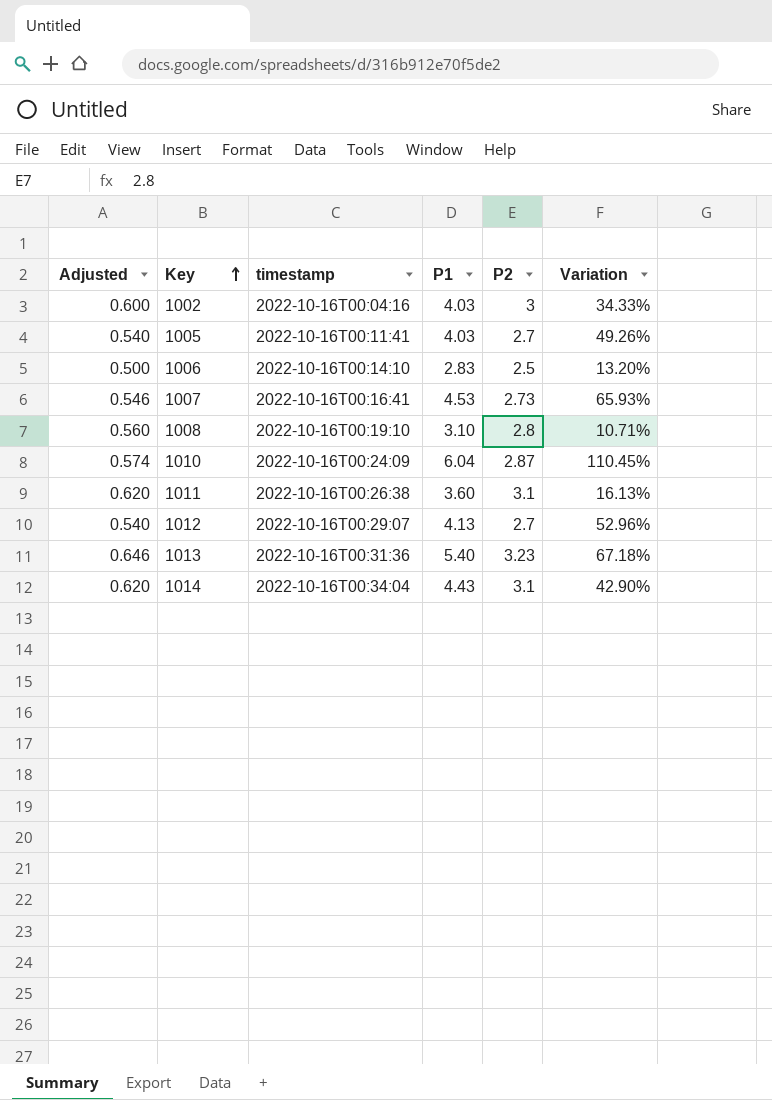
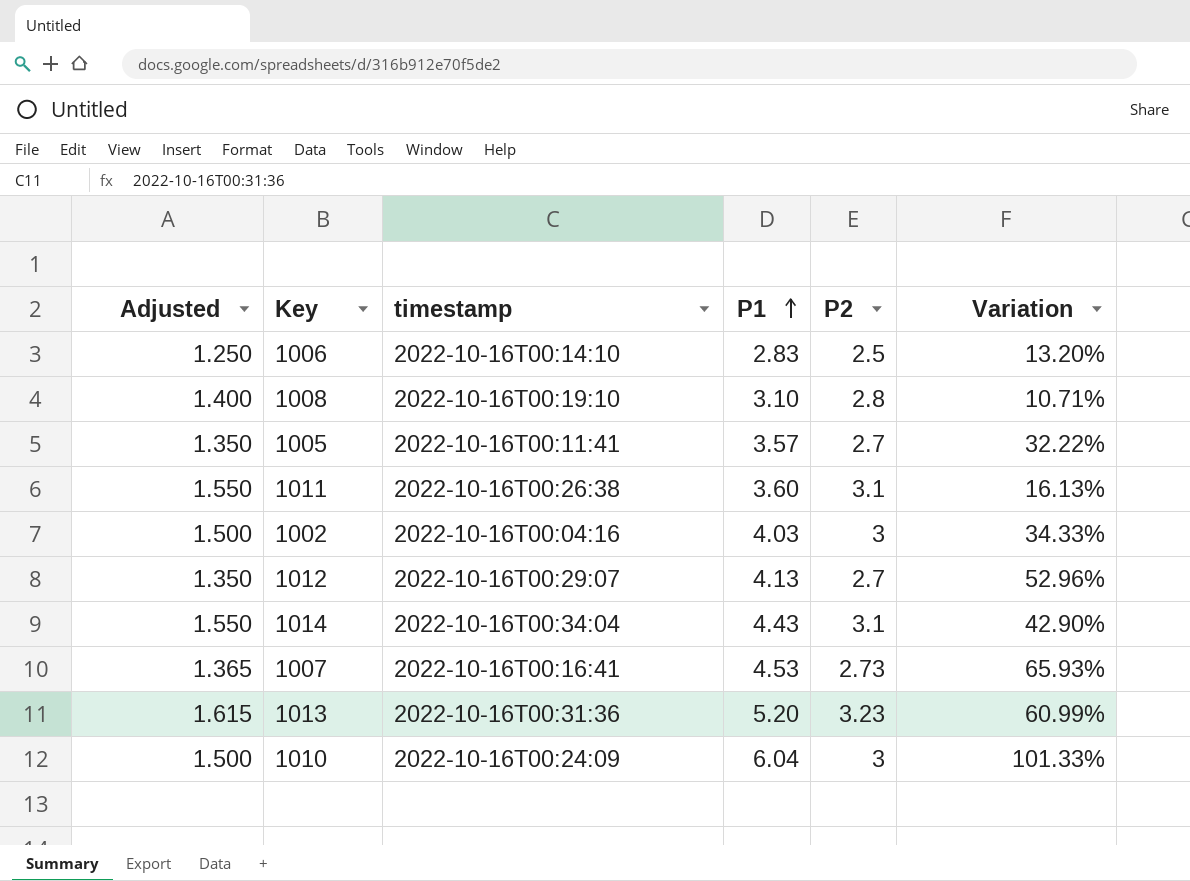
row order: Key ascending -> P1 ascending
column Adjusted | formula: [P2] * 0.2 -> [P2] * 0.5
1005 | P1: 4.03 -> 3.57
1005 | Variation: 49.26% -> 32.22%
1013 | P1: 5.40 -> 5.20
1013 | Variation: 67.18% -> 60.99%
1010 | P2: 2.87 -> 3
1010 | Variation: 110.45% -> 101.33%

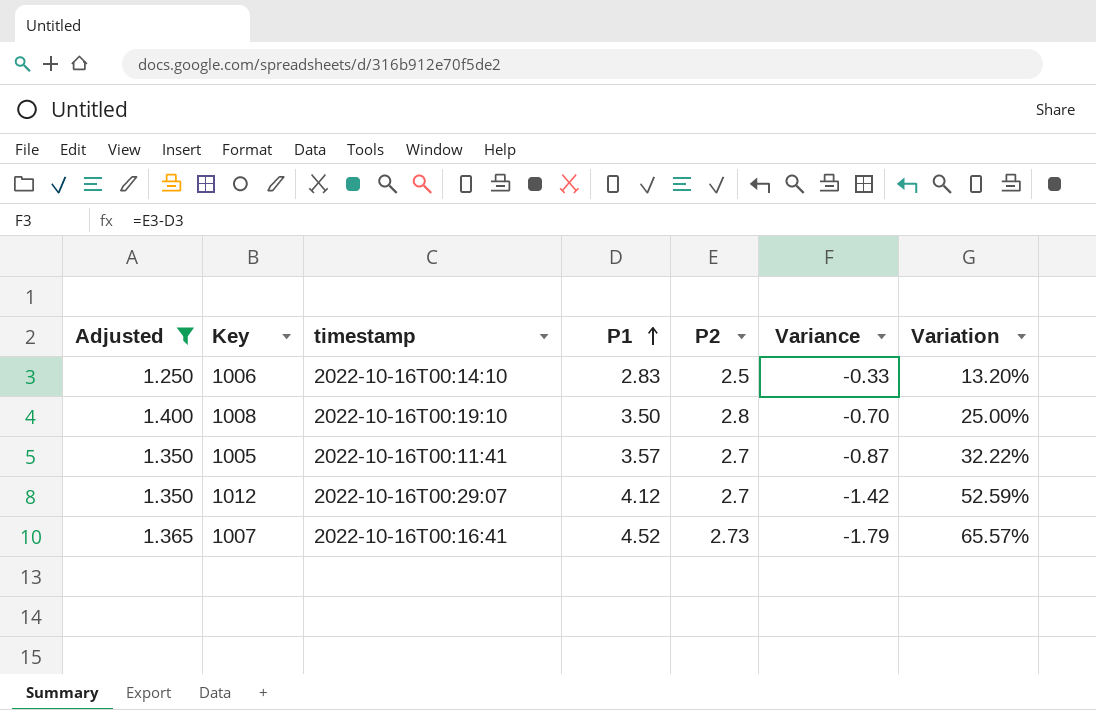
filter: none -> Adjusted <= 1.400
column Variance | formula: none -> [P2] - [P1]
1008 | P1: 3.10 -> 3.50
1008 | Variation: 10.71% -> 25.00%
1012 | P1: 4.13 -> 4.12
1012 | Variation: 52.96% -> 52.59%
1007 | P1: 4.53 -> 4.52
1007 | Variation: 65.93% -> 65.57%

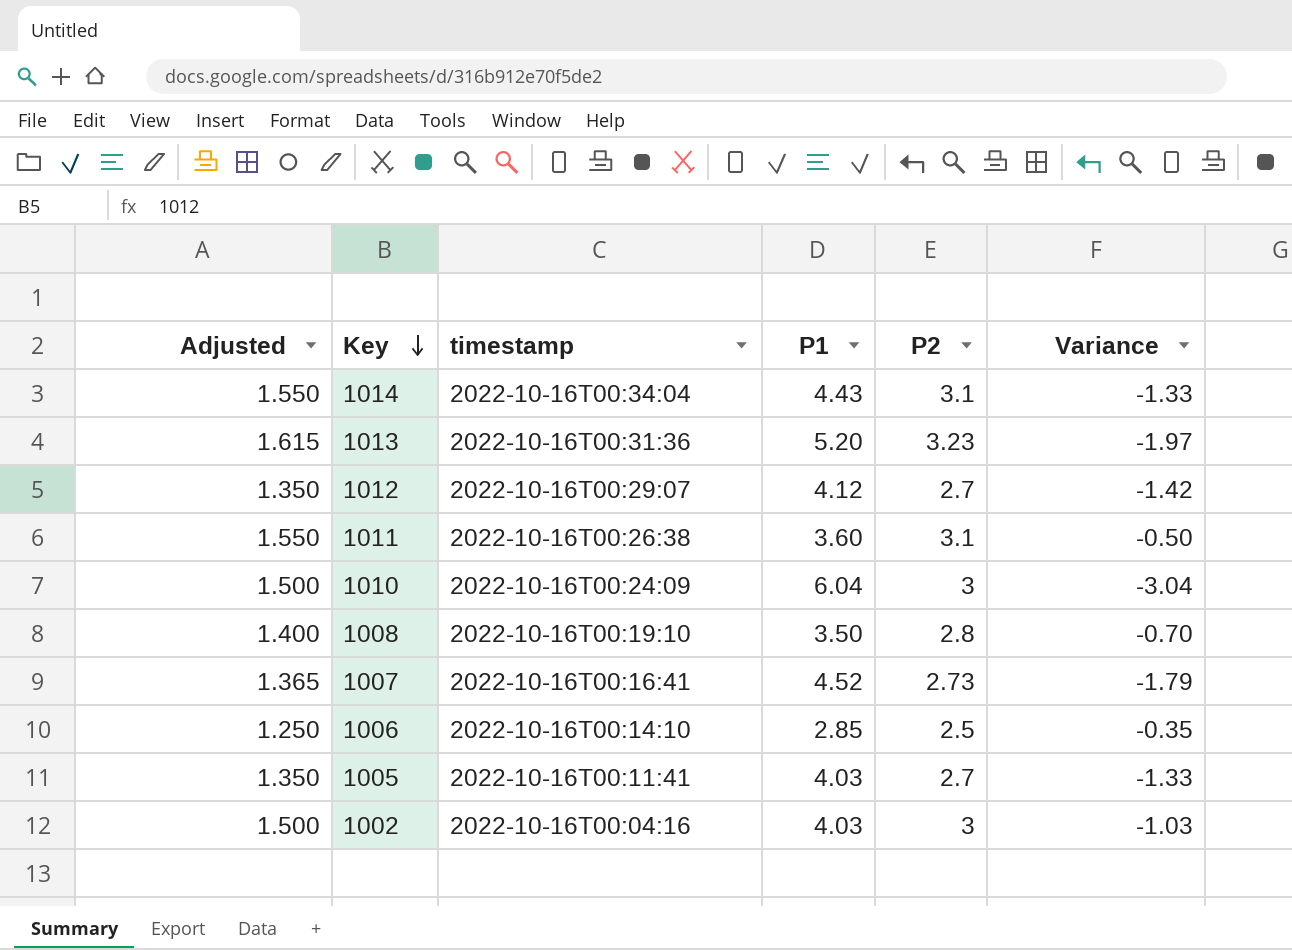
filter: Adjusted <= 1.400 -> none
row order: P1 ascending -> Key descending
column Variation | formula: ([P1] - [P2]) / [P2] -> none
1006 | P1: 2.83 -> 2.85
1006 | Variance: -0.33 -> -0.35
1005 | P1: 3.57 -> 4.03
1005 | Variance: -0.87 -> -1.33

